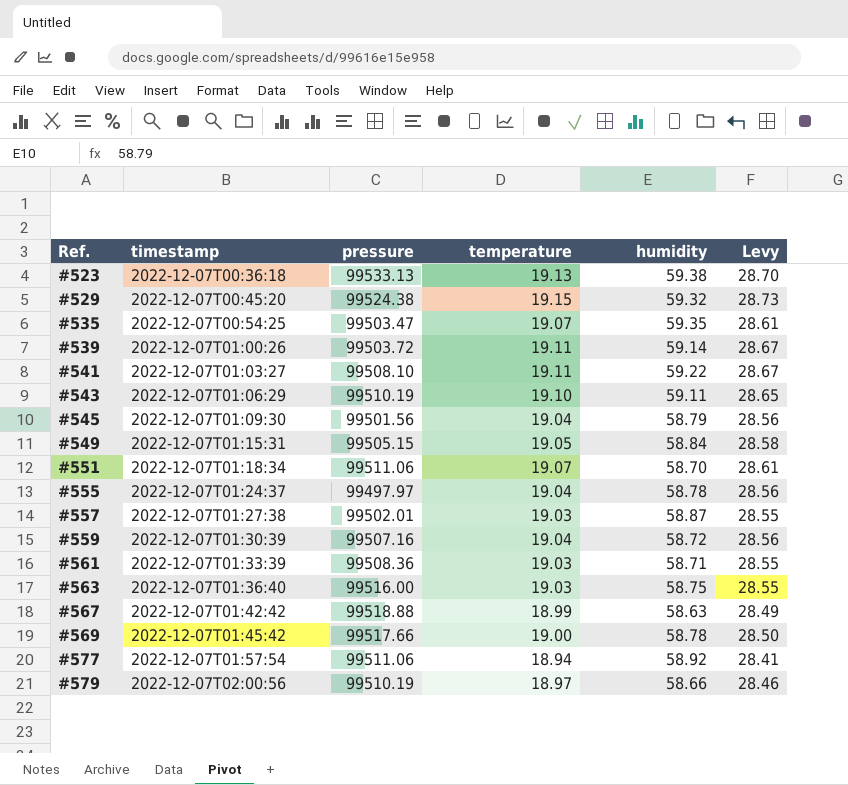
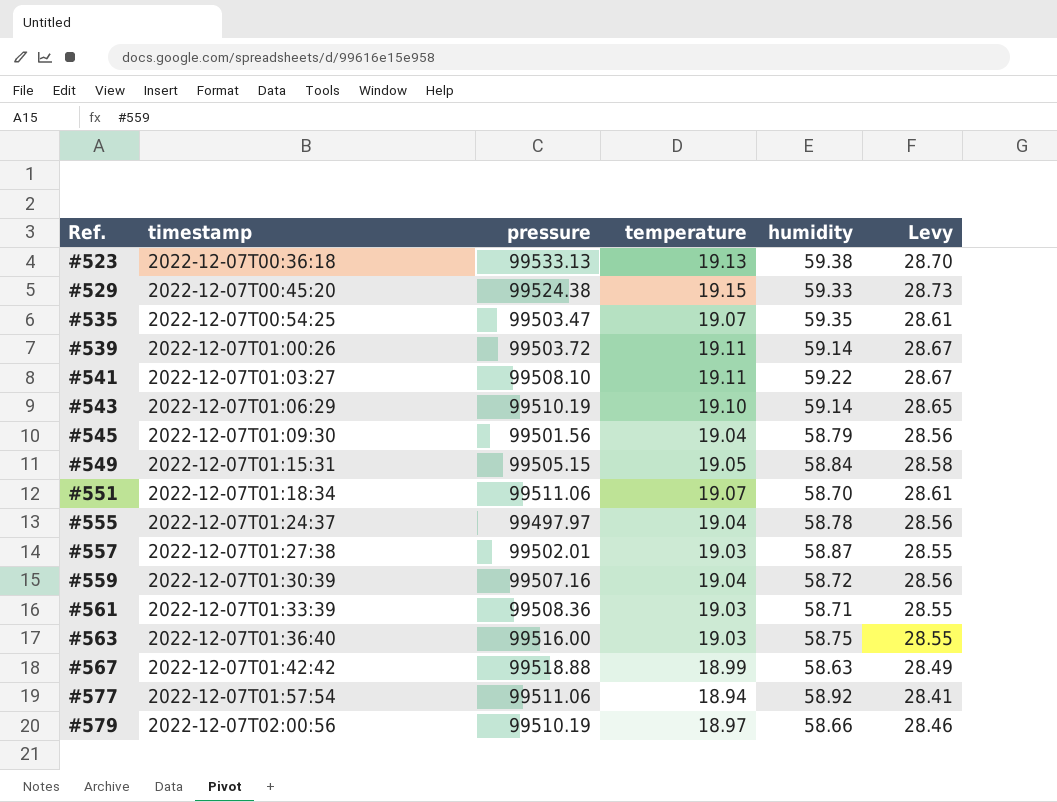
row #569: 2022-12-07T01:45:42 | 99517.66 | 19.00 | 58.78 | 28.50 -> none
#529 | humidity: 59.32 -> 59.33
#543 | humidity: 59.11 -> 59.14

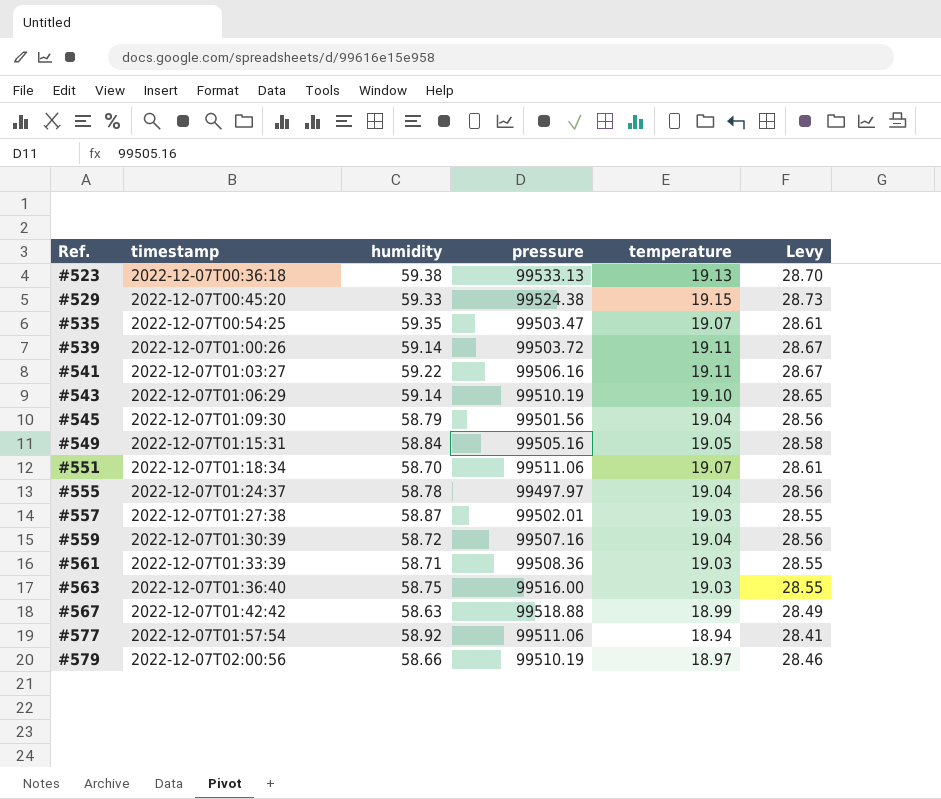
column humidity | position: 5 -> 3
#541 | pressure: 99508.10 -> 99506.16
#549 | pressure: 99505.15 -> 99505.16

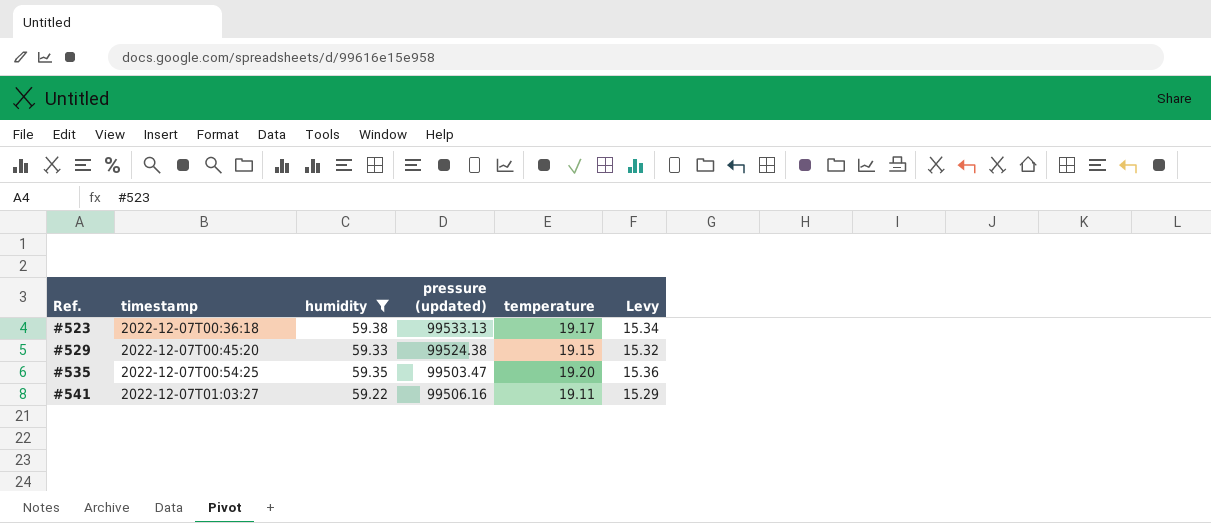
filter: none -> humidity >= 59.22
column name: pressure -> pressure (updated)
column Levy | formula: [temperature] * 1.5 -> [temperature] * 0.8
#523 | temperature: 19.13 -> 19.17
#535 | temperature: 19.07 -> 19.20

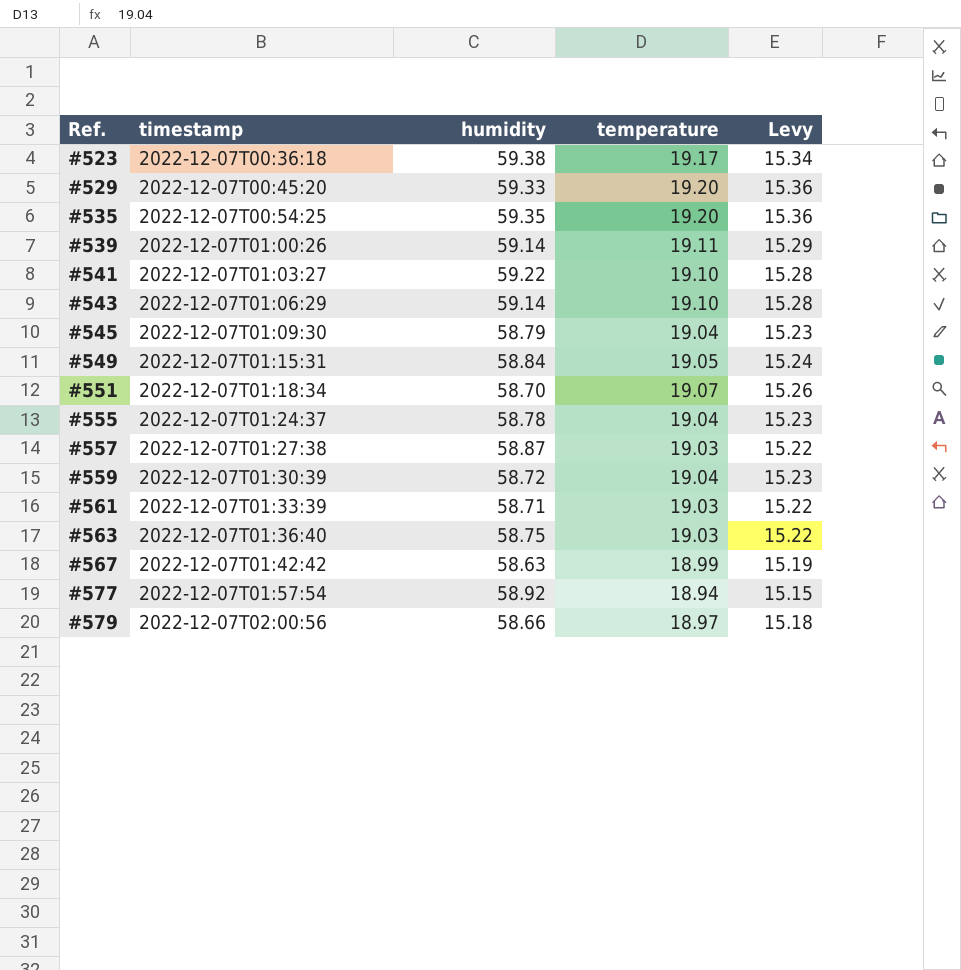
filter: humidity >= 59.22 -> none
column pressure (updated) | position: 4 -> none
#529 | temperature: 19.15 -> 19.20
#529 | Levy: 15.32 -> 15.36
#541 | temperature: 19.11 -> 19.10
#541 | Levy: 15.29 -> 15.28

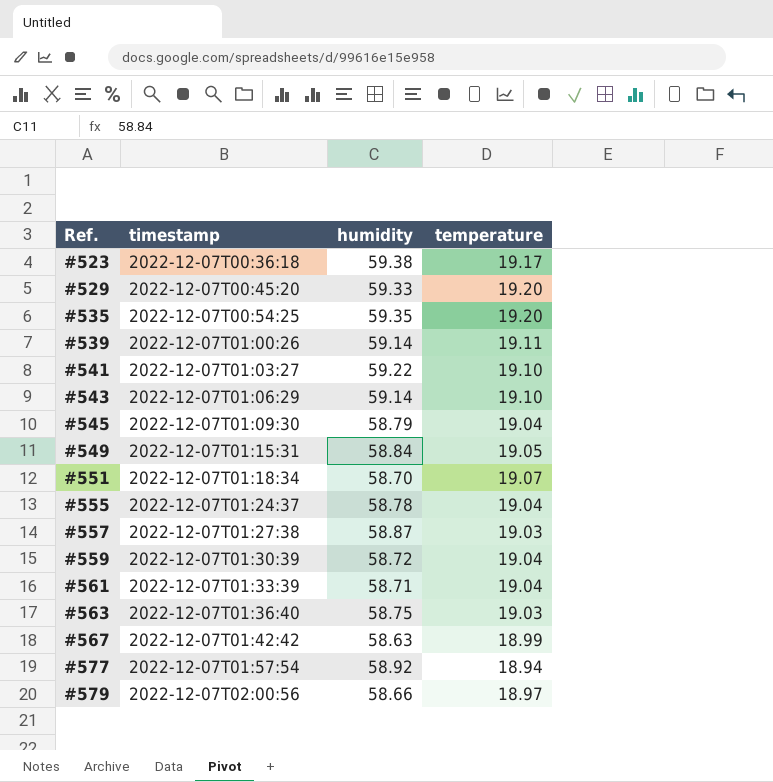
column Levy | formula: [temperature] * 0.8 -> none
#561 | temperature: 19.03 -> 19.04

